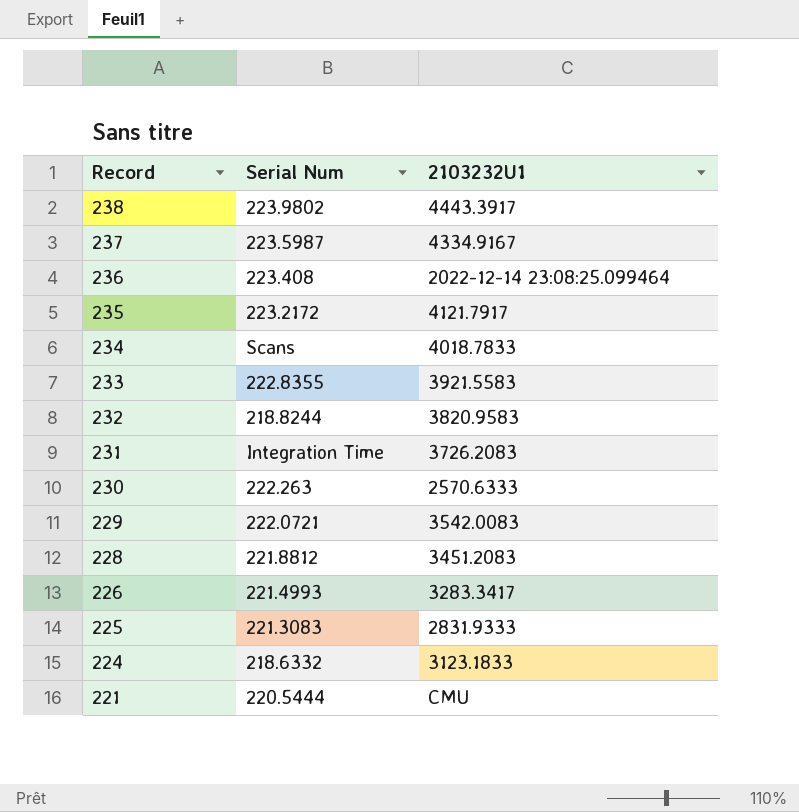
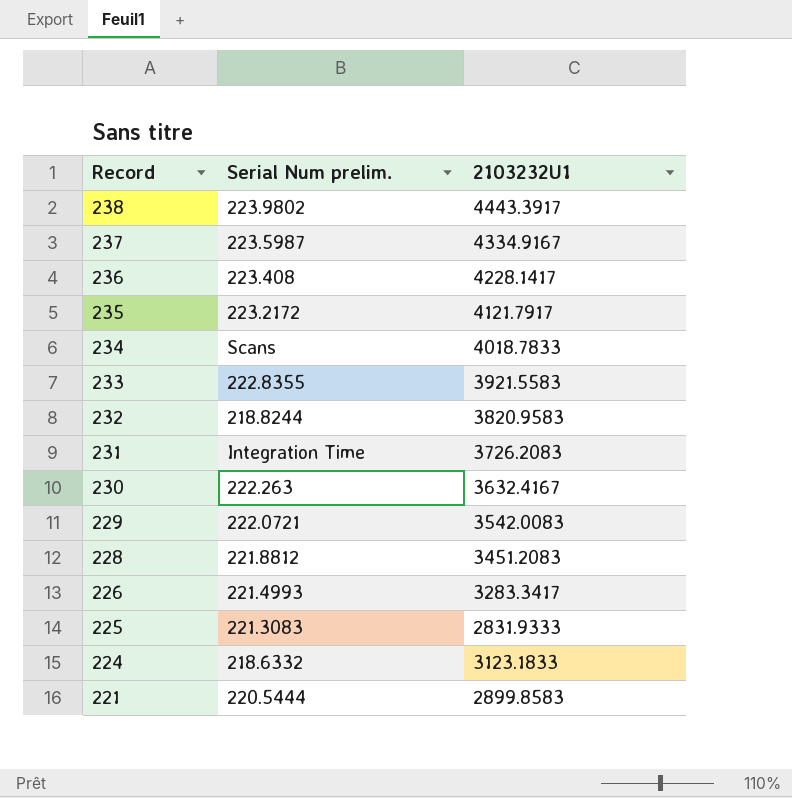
column name: Serial Num -> Serial Num prelim.
236 | 2103232U1: 2022-12-14 23:08:25.099464 -> 4228.1417
230 | 2103232U1: 2570.6333 -> 3632.4167
221 | 2103232U1: CMU -> 2899.8583

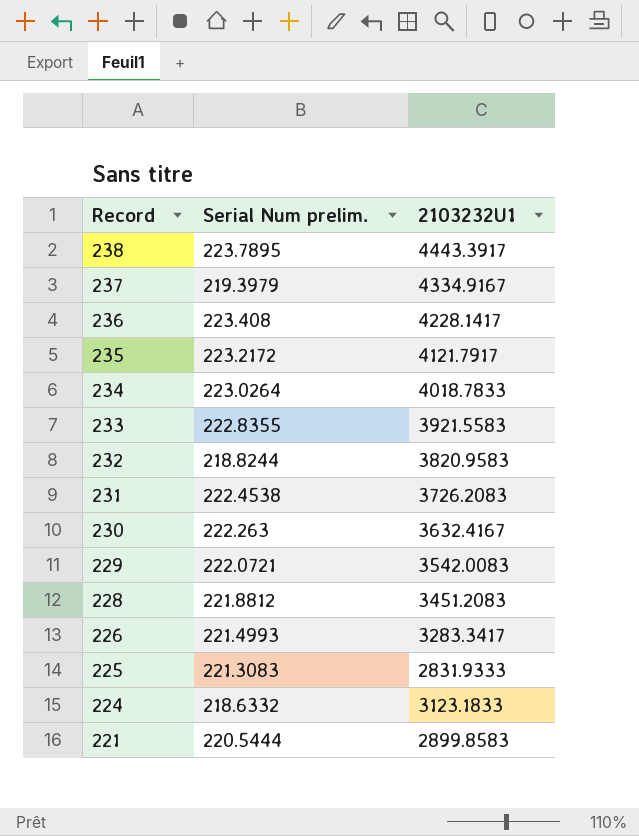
238 | Serial Num prelim.: 223.9802 -> 223.7895
237 | Serial Num prelim.: 223.5987 -> 219.3979
234 | Serial Num prelim.: Scans -> 223.0264
231 | Serial Num prelim.: Integration Time -> 222.4538

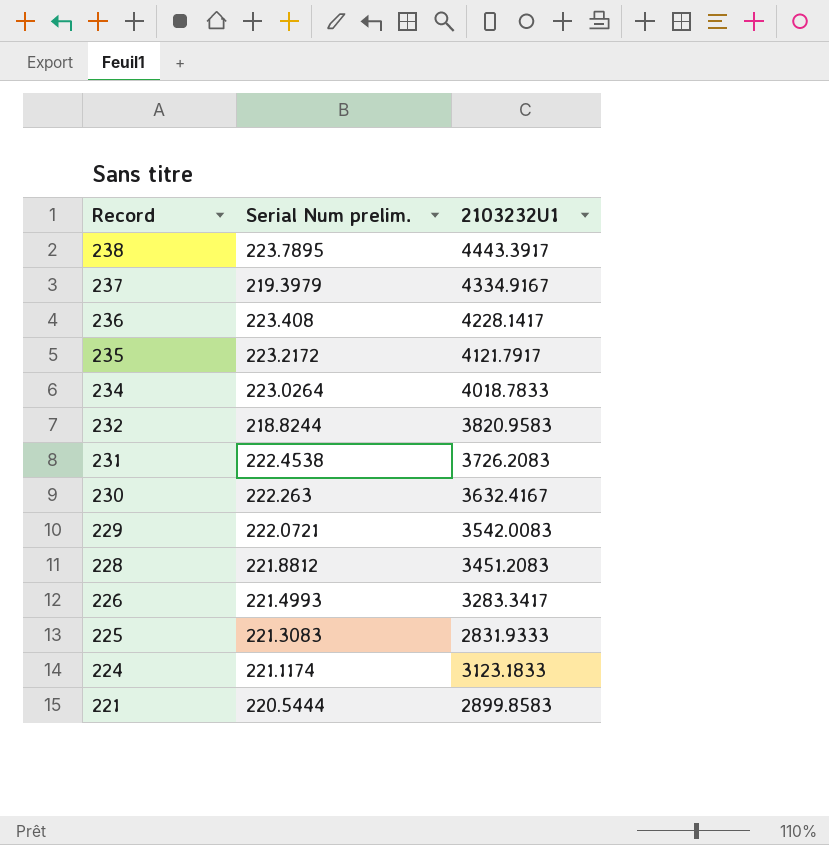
row 233: 222.8355 | 3921.5583 -> none
224 | Serial Num prelim.: 218.6332 -> 221.1174

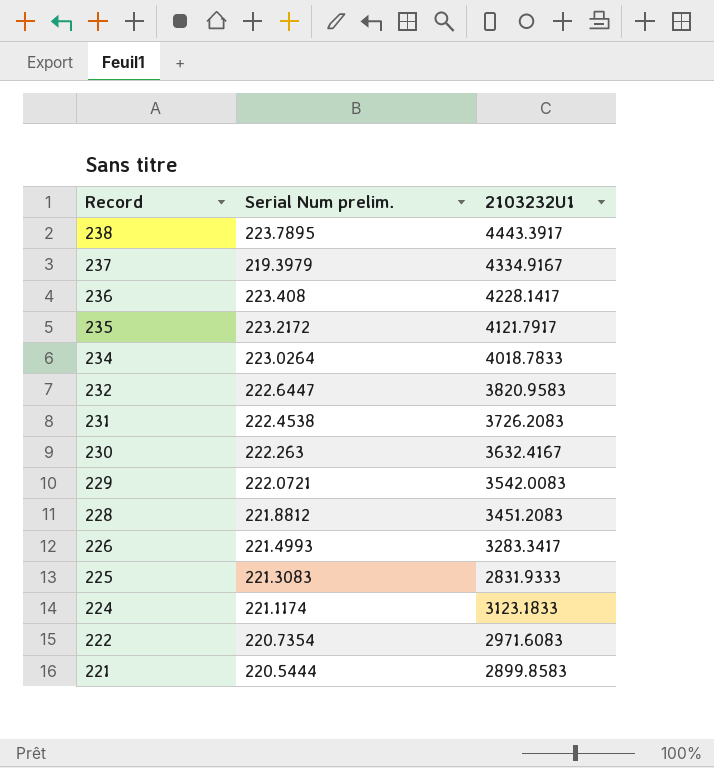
232 | Serial Num prelim.: 218.8244 -> 222.6447
row 222: none -> 220.7354 | 2971.6083

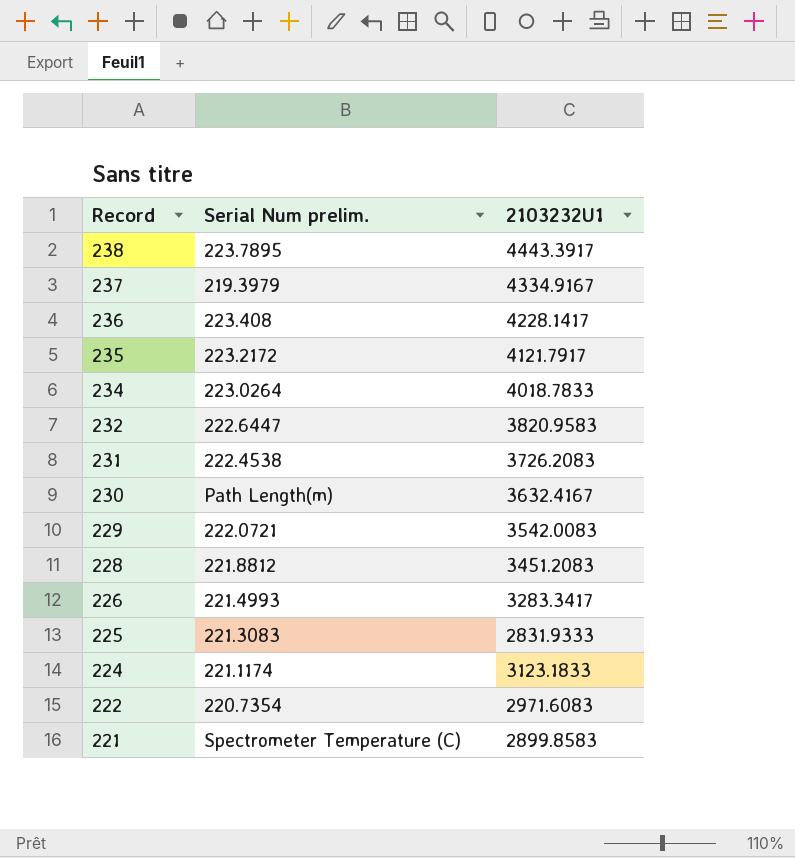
230 | Serial Num prelim.: 222.263 -> Path Length(m)
221 | Serial Num prelim.: 220.5444 -> Spectrometer Temperature (C)

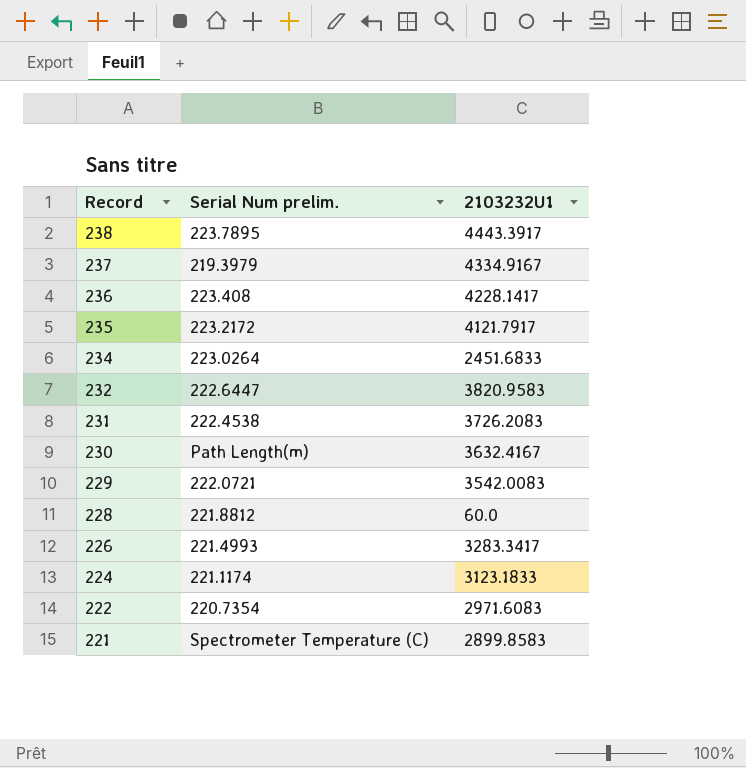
row 225: 221.3083 | 2831.9333 -> none
234 | 2103232U1: 4018.7833 -> 2451.6833
228 | 2103232U1: 3451.2083 -> 60.0

